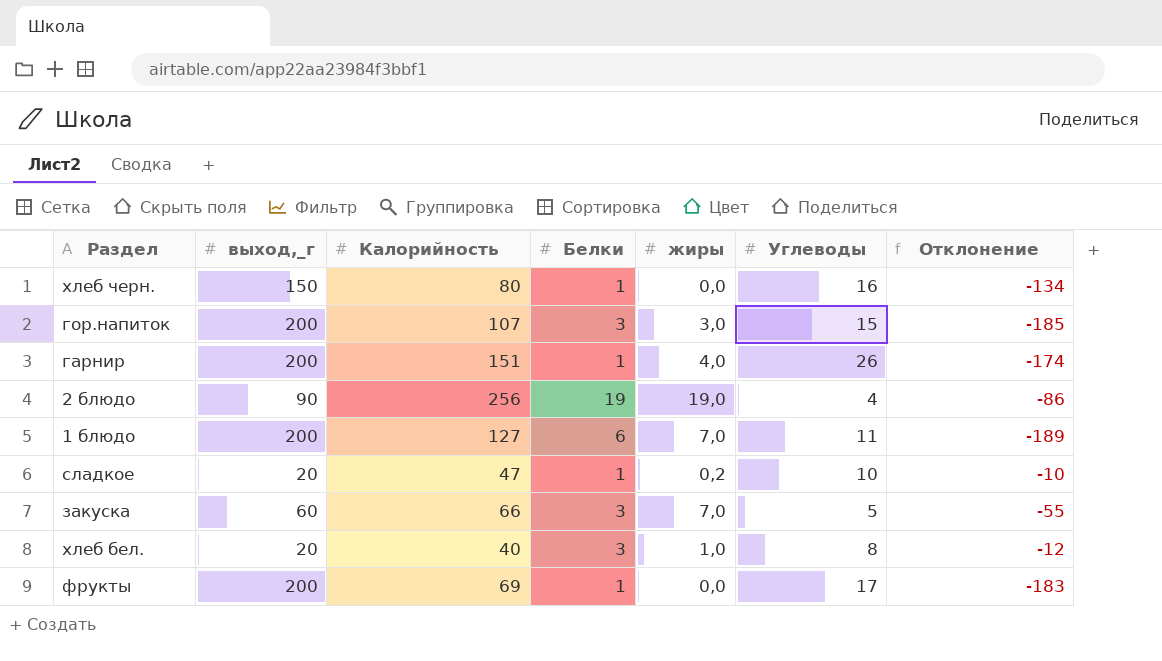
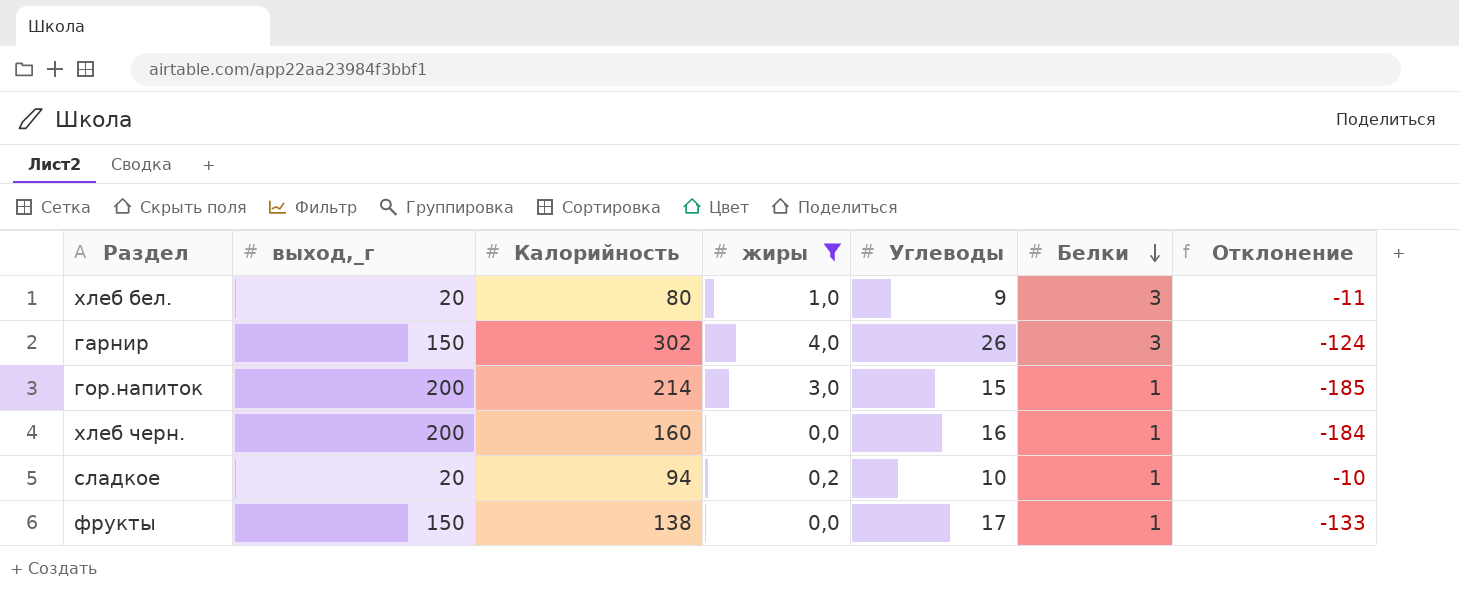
filter: none -> жиры <= 4,0
row order: none -> Белки descending
column Белки | position: 4 -> 6
хлеб бел. | Калорийность: 40 -> 80
хлеб бел. | Углеводы: 8 -> 9
хлеб бел. | Отклонение: -12 -> -11
гарнир | выход,_г: 200 -> 150
гарнир | Калорийность: 151 -> 302
гарнир | Белки: 1 -> 3
гарнир | Отклонение: -174 -> -124
гор.напиток | Калорийность: 107 -> 214
гор.напиток | Белки: 3 -> 1
хлеб черн. | выход,_г: 150 -> 200
хлеб черн. | Калорийность: 80 -> 160
хлеб черн. | Отклонение: -134 -> -184
сладкое | Калорийность: 47 -> 94
фрукты | выход,_г: 200 -> 150
фрукты | Калорийность: 69 -> 138
фрукты | Отклонение: -183 -> -133

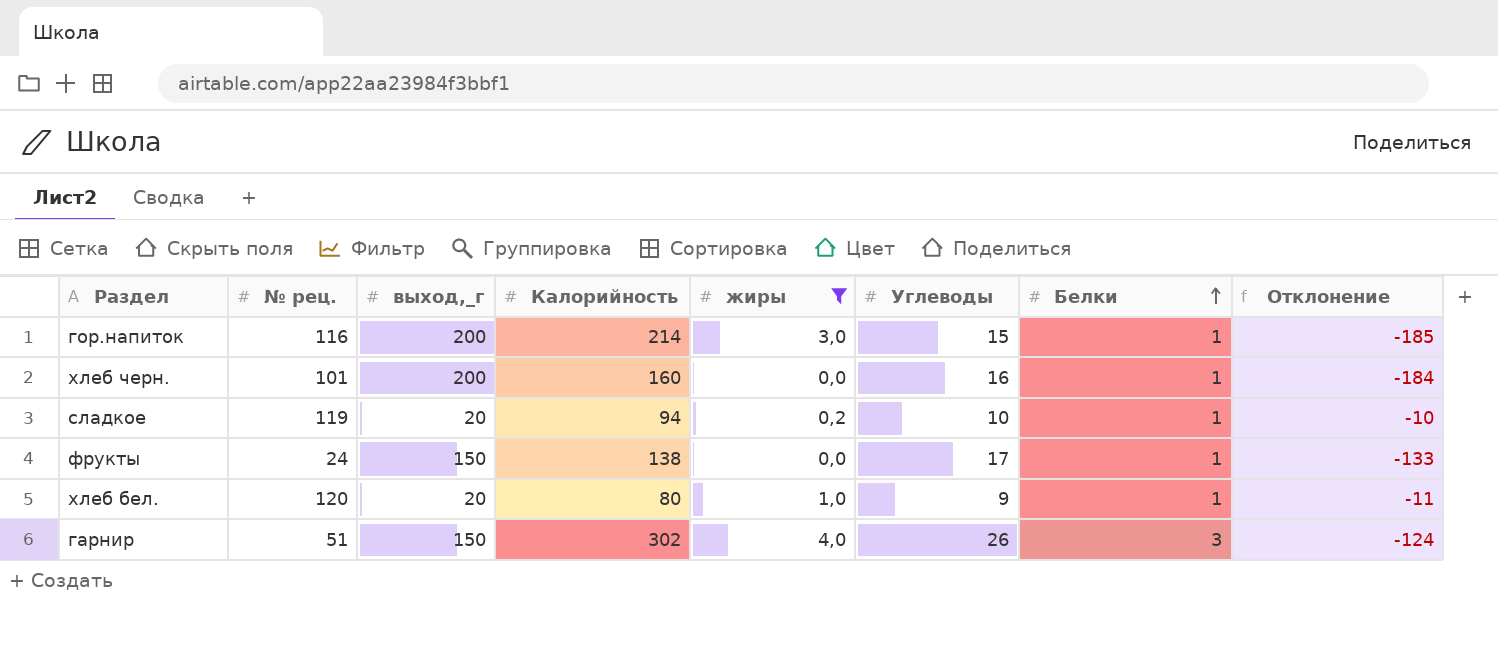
row order: Белки descending -> Белки ascending
column № рец. | position: none -> 2
хлеб бел. | Белки: 3 -> 1

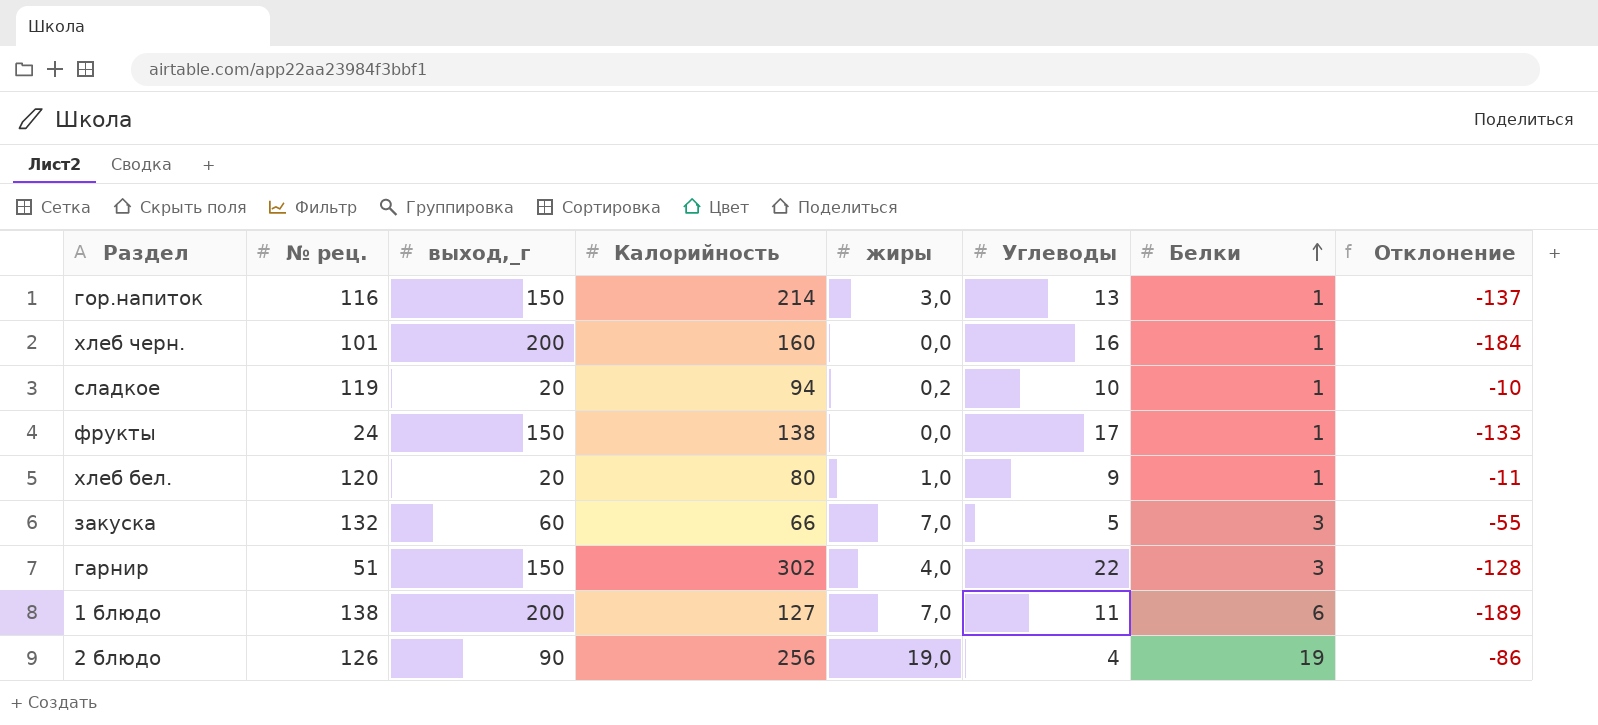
filter: жиры <= 4,0 -> none
гор.напиток | выход,_г: 200 -> 150
гор.напиток | Углеводы: 15 -> 13
гор.напиток | Отклонение: -185 -> -137
гарнир | Углеводы: 26 -> 22
гарнир | Отклонение: -124 -> -128

